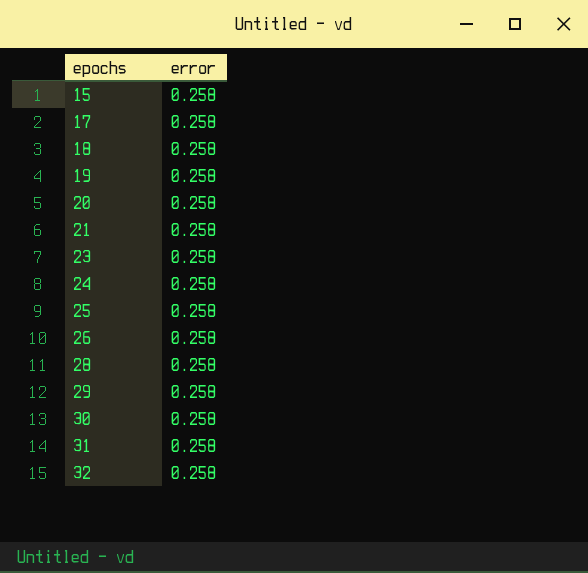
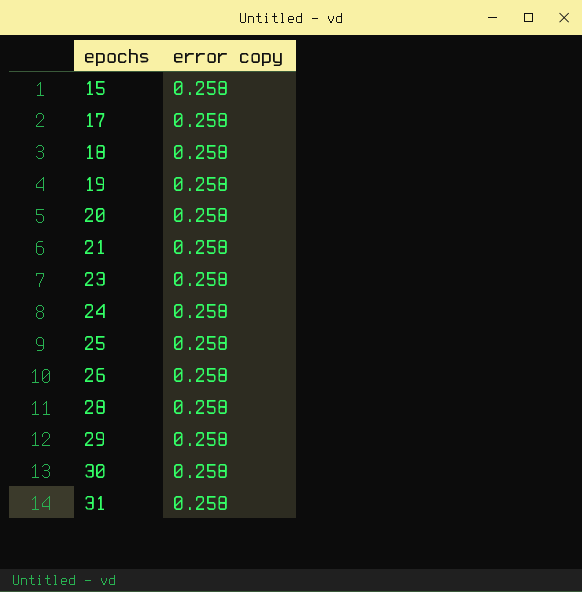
column name: error -> error copy
row 32: 0.258 -> none

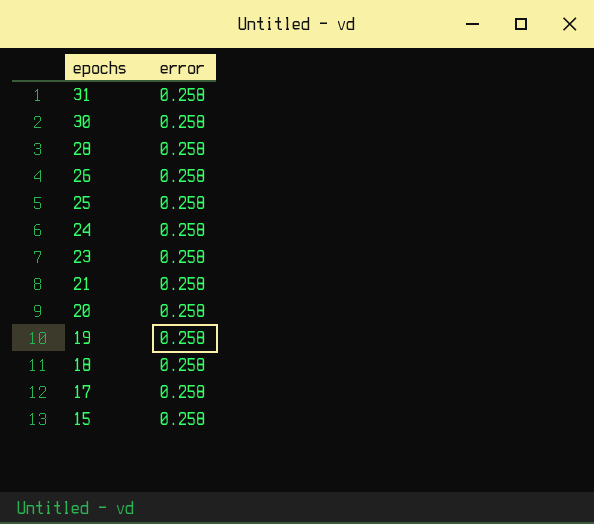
row order: epochs ascending -> epochs descending
column name: error copy -> error
row 29: 0.258 -> none

